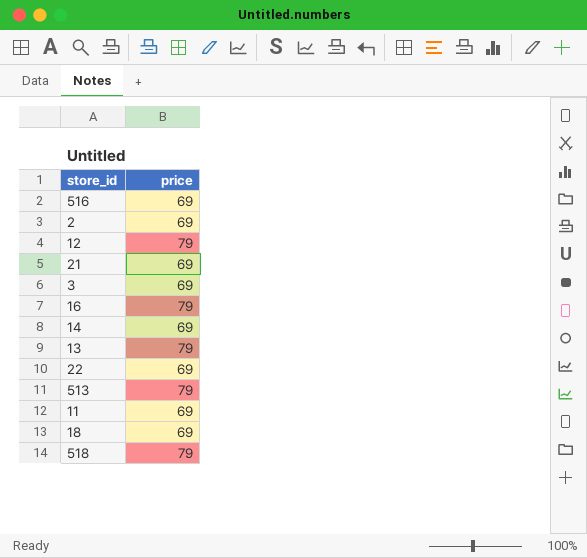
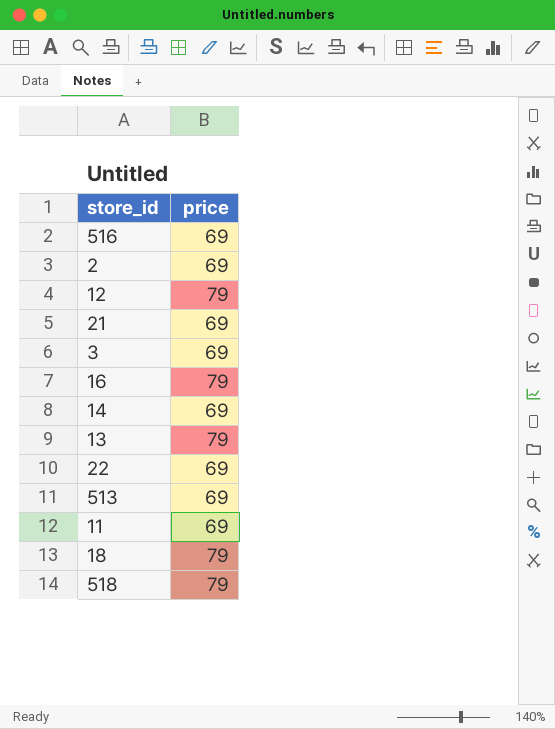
513 | price: 79 -> 69
18 | price: 69 -> 79

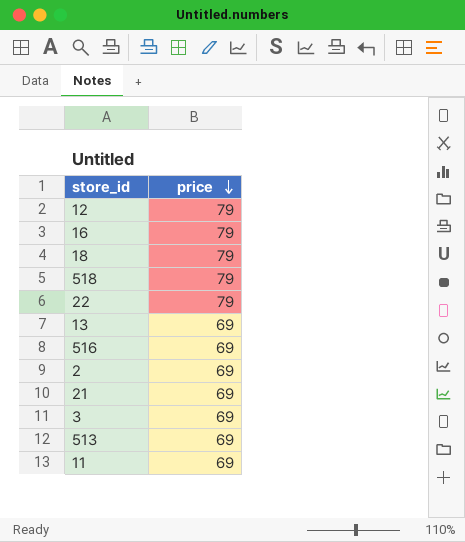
row order: none -> price descending
row 14: 69 -> none
22 | price: 69 -> 79
13 | price: 79 -> 69

